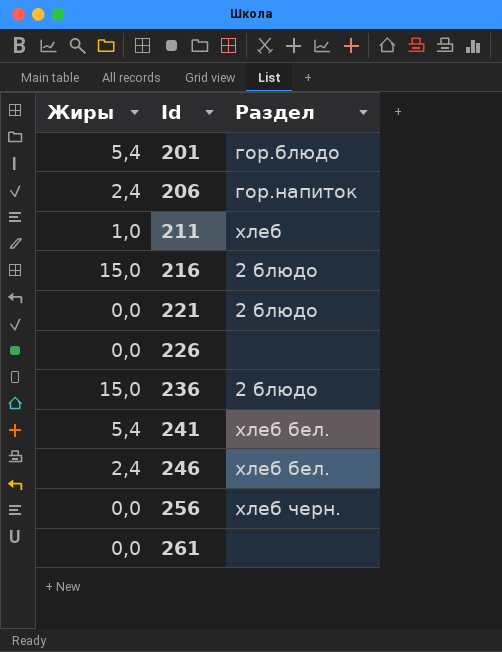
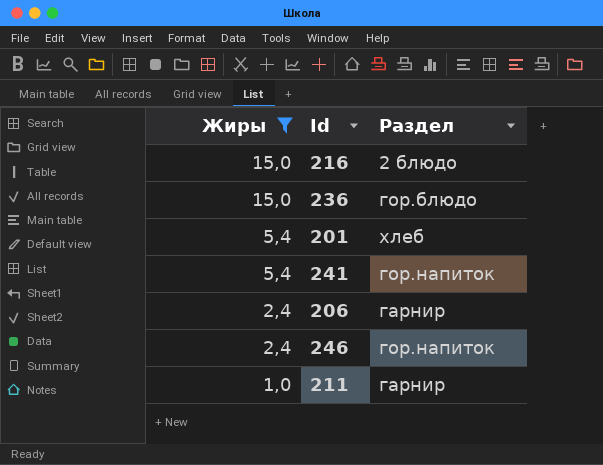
filter: none -> Жиры != 0,0
row order: Id ascending -> Жиры descending
236 | Раздел: 2 блюдо -> гор.блюдо
201 | Раздел: гор.блюдо -> хлеб
241 | Раздел: хлеб бел. -> гор.напиток
206 | Раздел: гор.напиток -> гарнир
246 | Раздел: хлеб бел. -> гор.напиток
211 | Раздел: хлеб -> гарнир

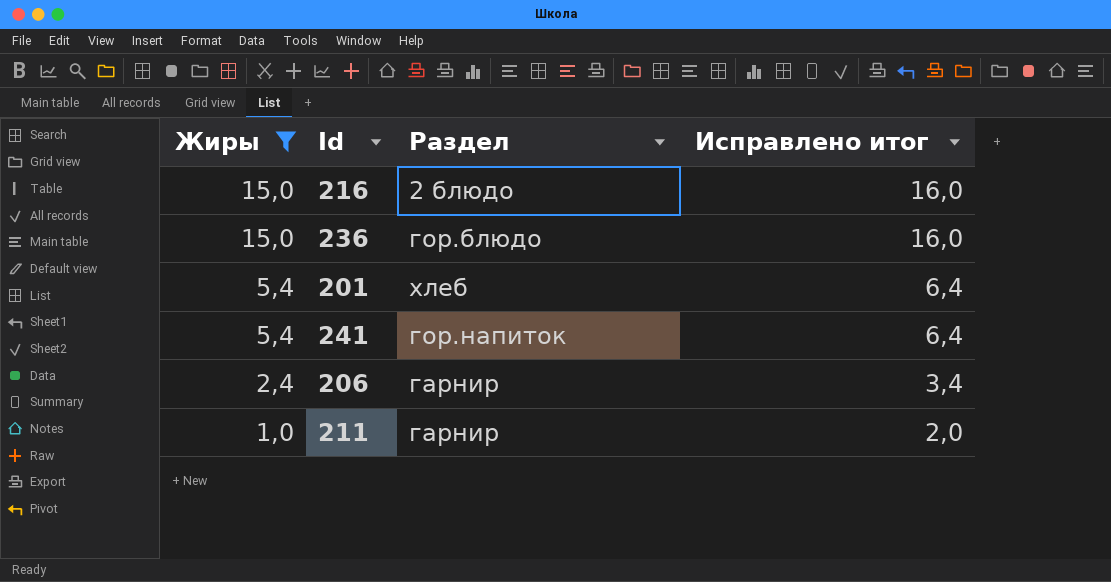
column Исправлено итог | formula: none -> [Жиры] + 1
row 246: 2,4 | гор.напиток -> none

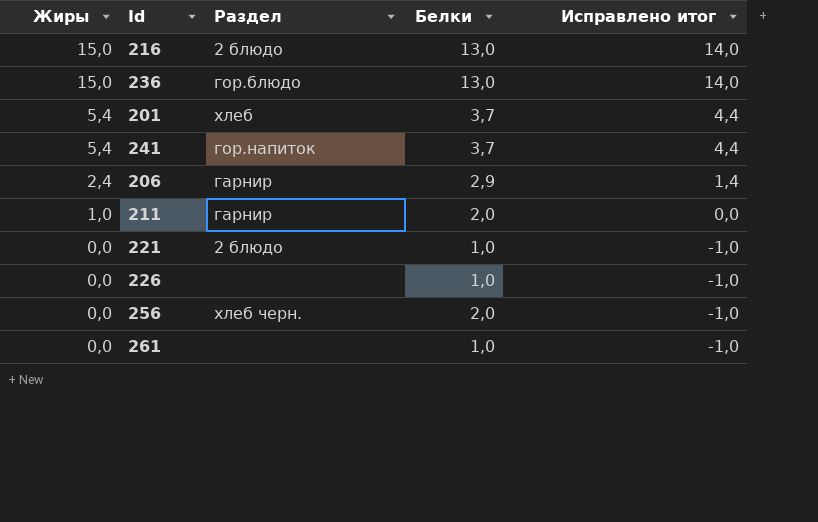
filter: Жиры != 0,0 -> none
column Белки | position: none -> 4
column Исправлено итог | formula: [Жиры] + 1 -> [Жиры] - 1

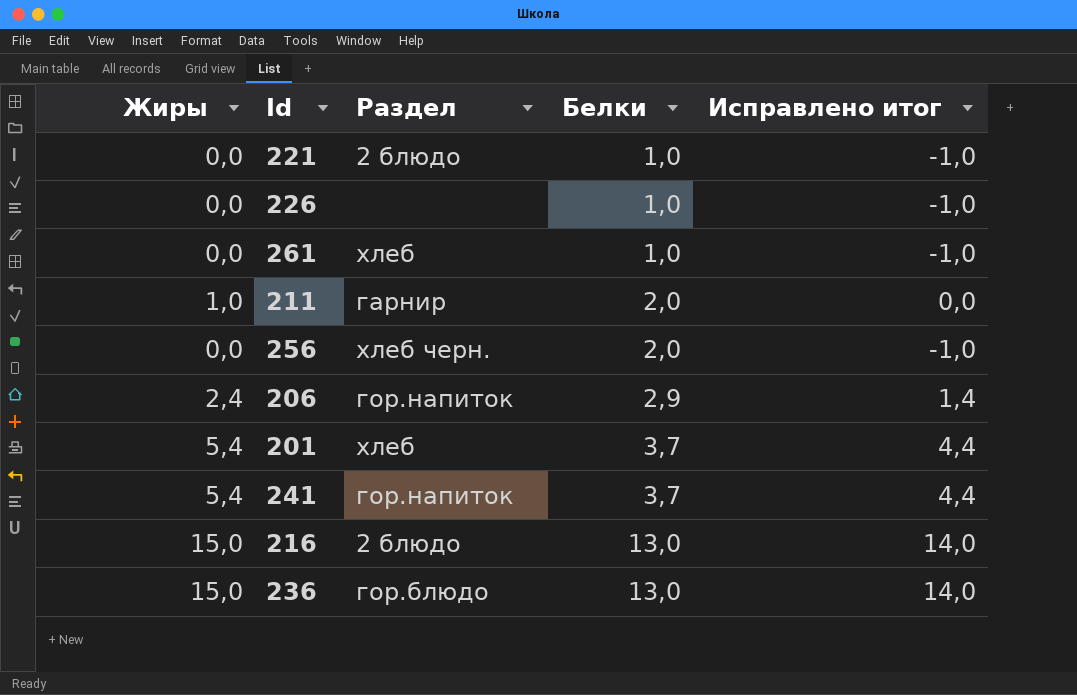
row order: Жиры descending -> Белки ascending
261 | Раздел: none -> хлеб
206 | Раздел: гарнир -> гор.напиток

